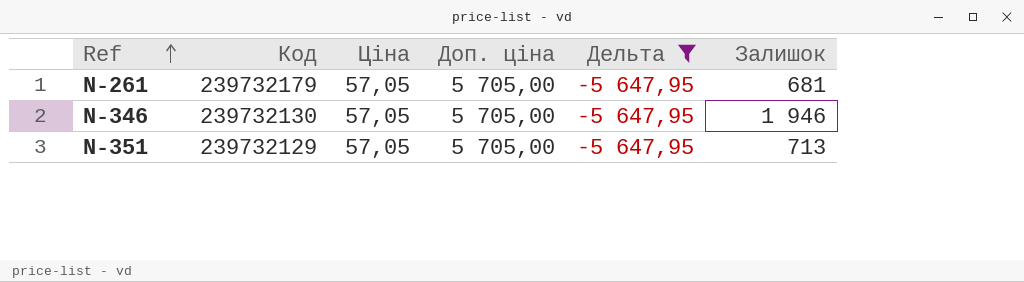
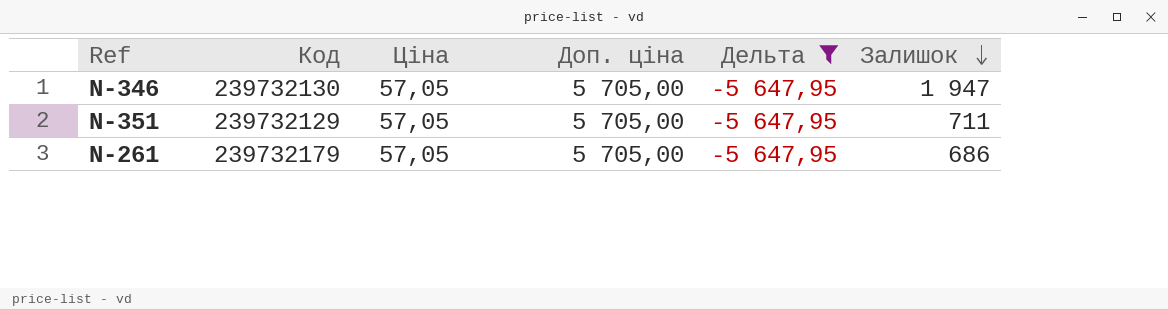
row order: Ref ascending -> Залишок descending
N-346 | Залишок: 1 946 -> 1 947
N-351 | Залишок: 713 -> 711
N-261 | Залишок: 681 -> 686

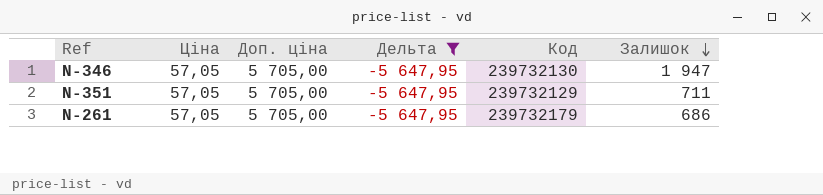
column Код | position: 2 -> 5

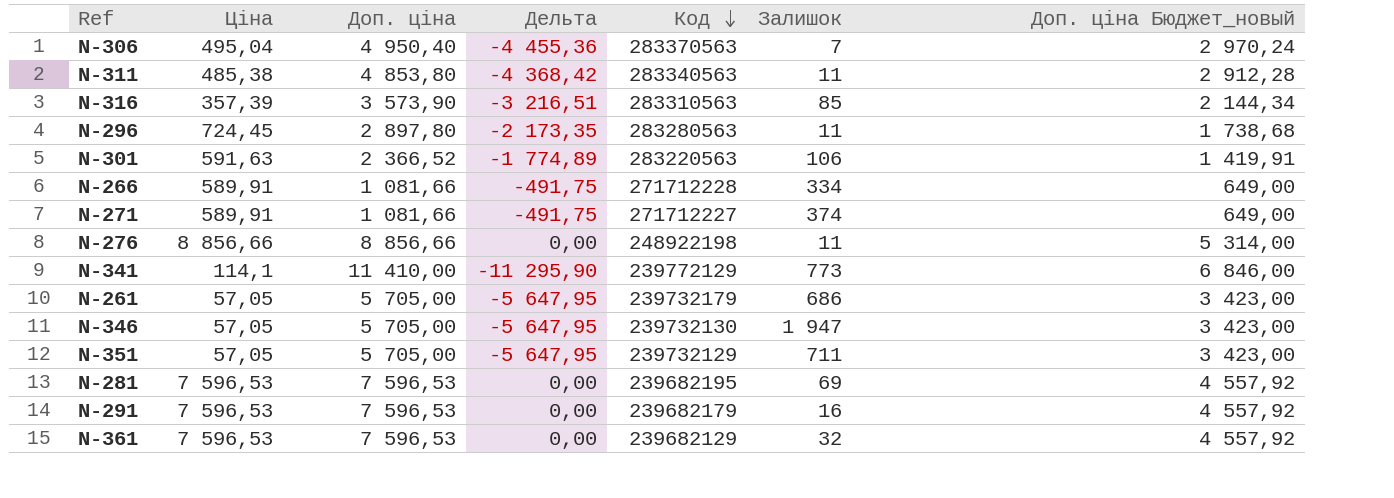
filter: Дельта = -5 647,95 -> none
row order: Залишок descending -> Код descending
column Доп. ціна Бюджет_новый | formula: none -> [Доп. ціна] * 0,6

